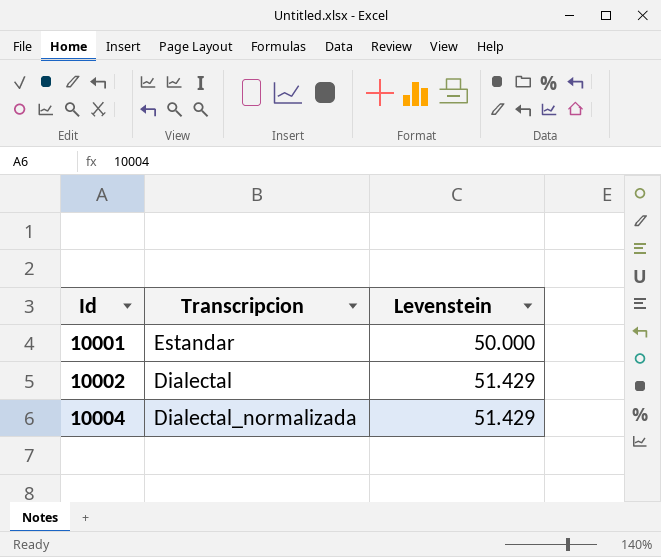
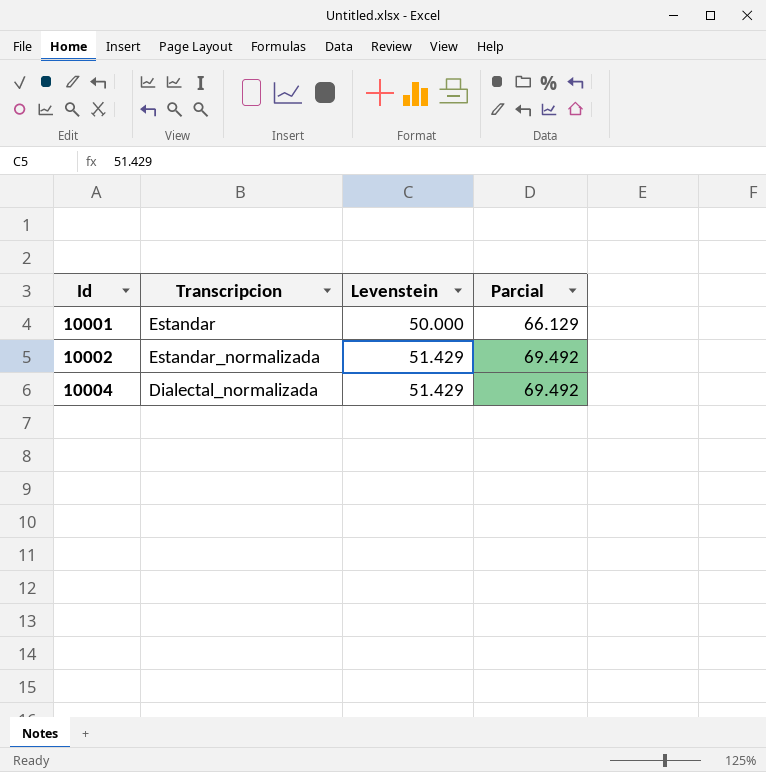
column Parcial | position: none -> 4
10002 | Transcripcion: Dialectal -> Estandar_normalizada

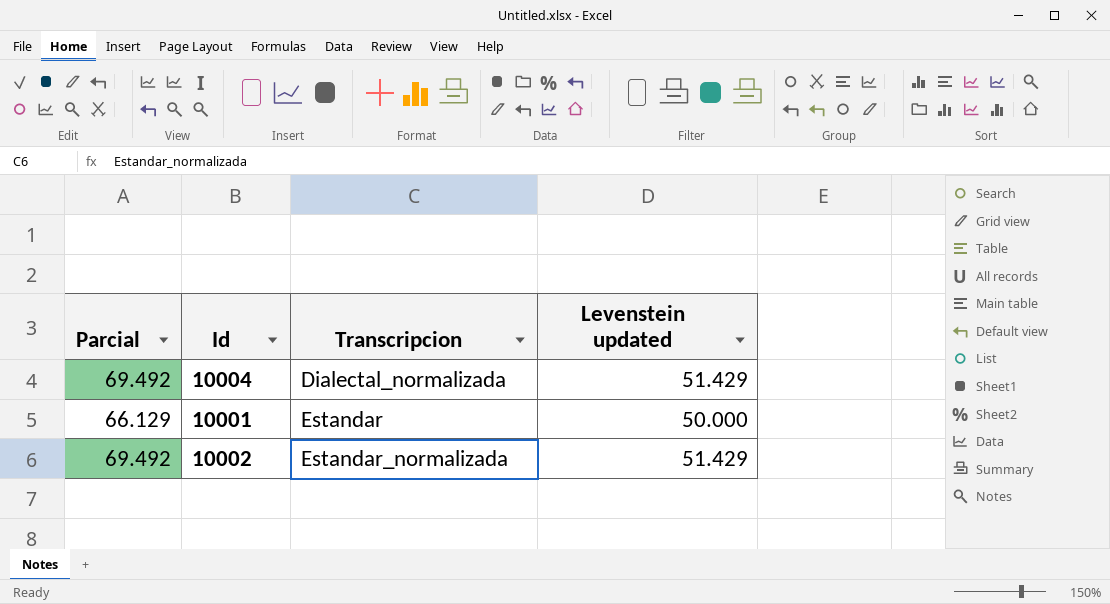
row order: Id ascending -> Transcripcion ascending
column Parcial | position: 4 -> 1
column name: Levenstein -> Levenstein updated

